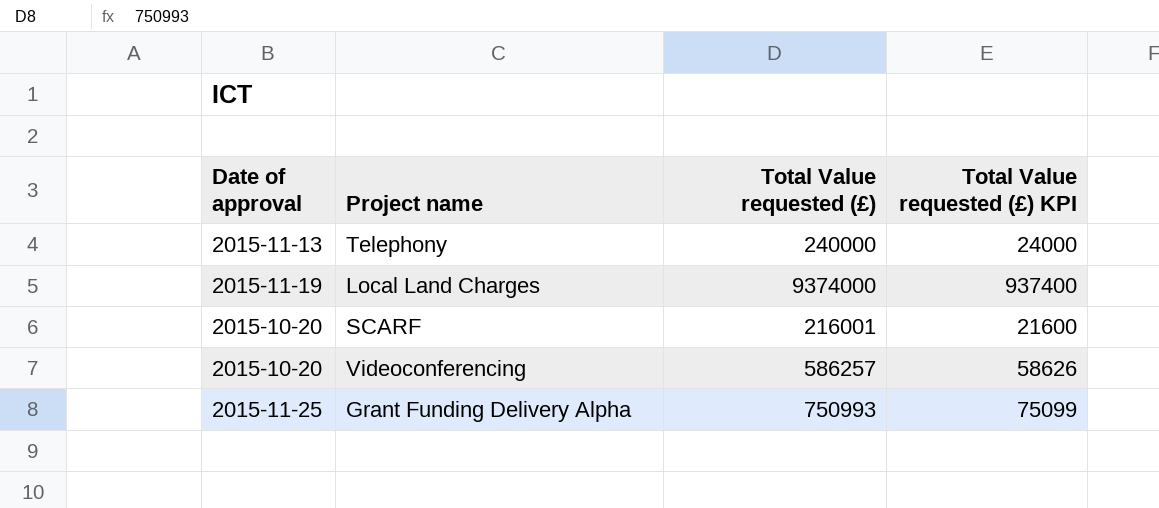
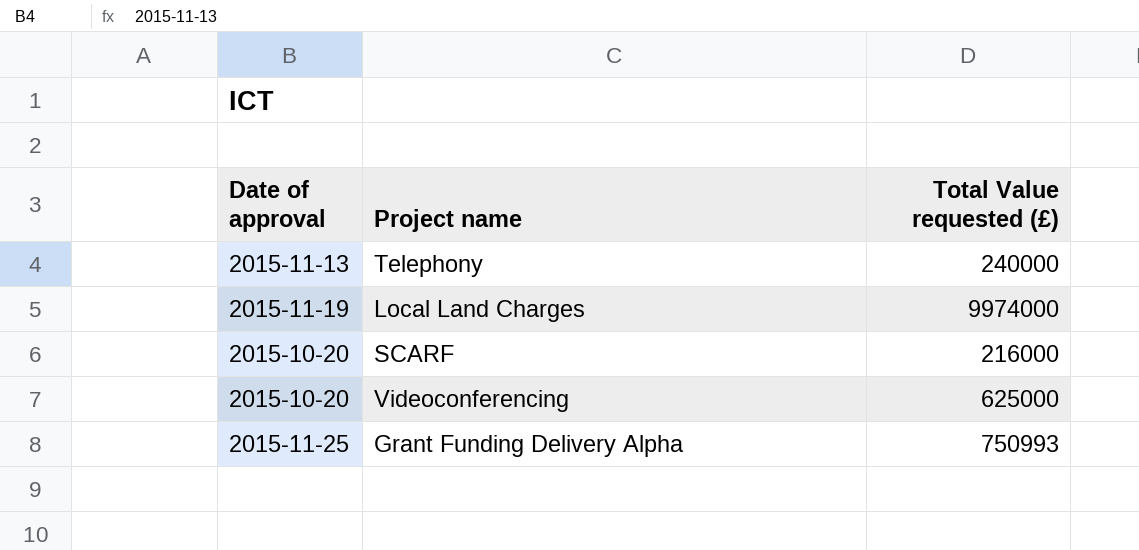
column Total Value requested (£) KPI | formula: [Total Value requested (£)] * 0.1 -> none
Local Land Charges | Total Value requested (£): 9374000 -> 9974000
SCARF | Total Value requested (£): 216001 -> 216000
Videoconferencing | Total Value requested (£): 586257 -> 625000

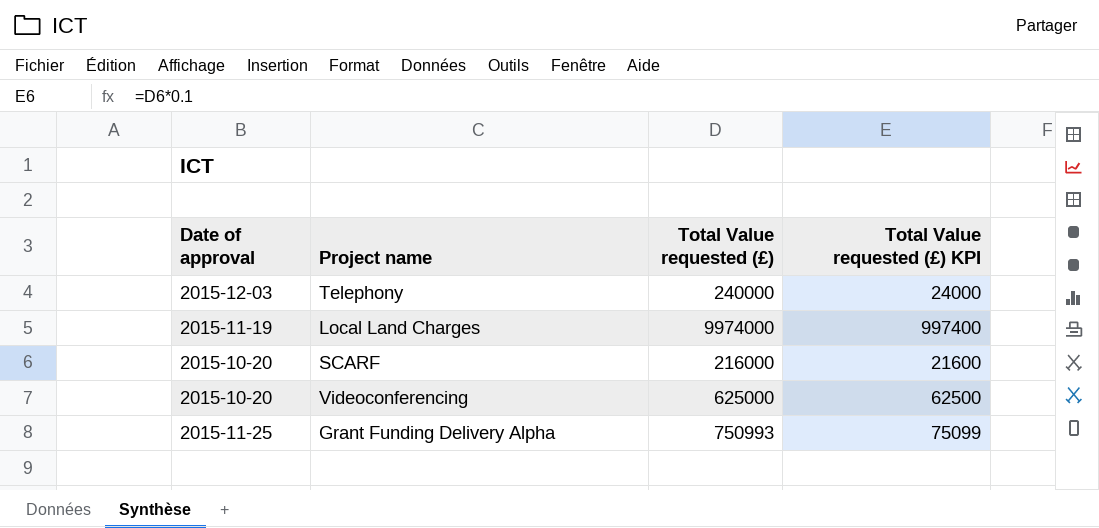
column Total Value requested (£) KPI | formula: none -> [Total Value requested (£)] * 0.1
Telephony | Date of approval: 2015-11-13 -> 2015-12-03

